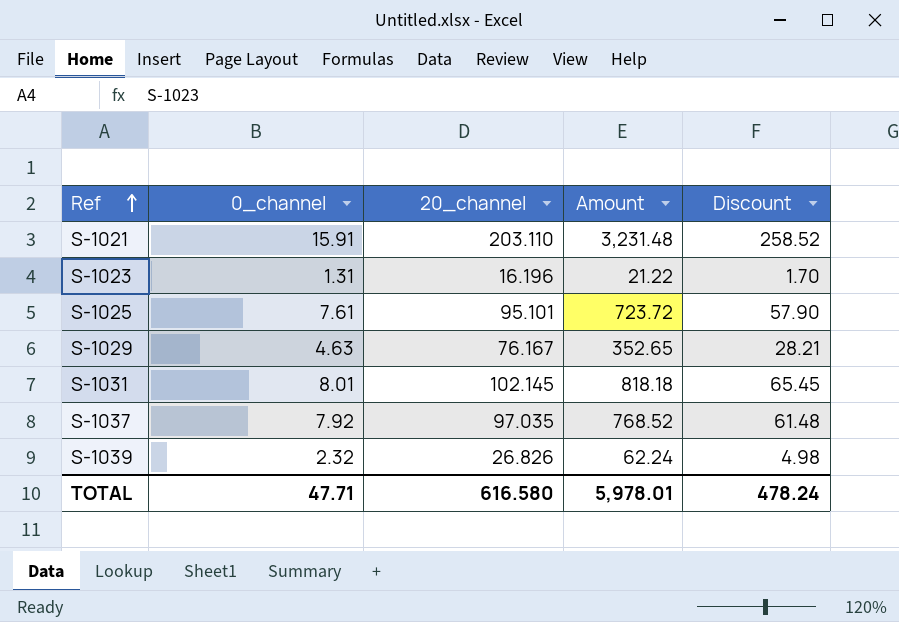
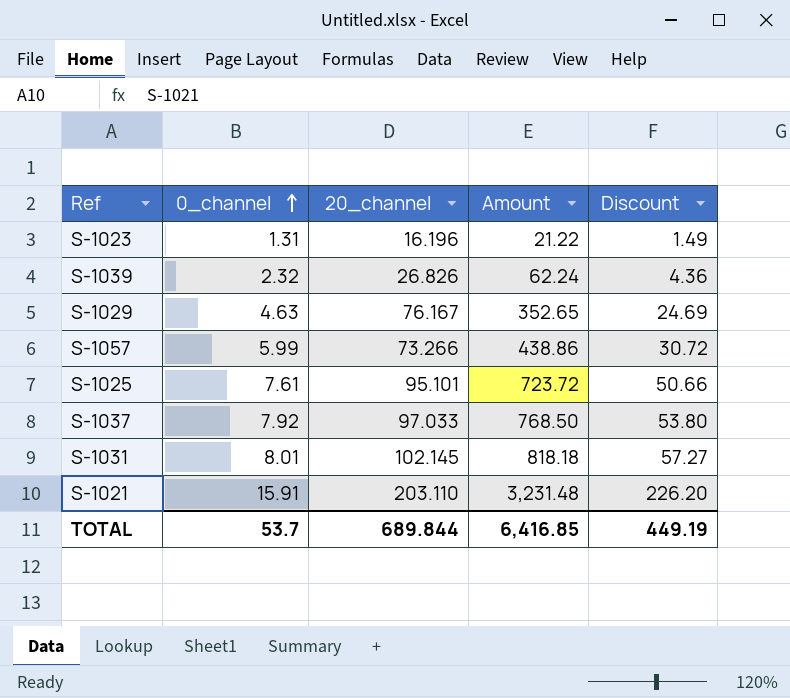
row order: Ref ascending -> 0_channel ascending
column Discount | formula: [Amount] * 0.08 -> [Amount] * 0.07
row S-1057: none -> 5.99 | 73.266 | 438.86 | 30.72
S-1037 | 20_channel: 97.035 -> 97.033
S-1037 | Amount: 768.52 -> 768.50
TOTAL | 0_channel: 47.71 -> 53.7
TOTAL | 20_channel: 616.580 -> 689.844
TOTAL | Amount: 5,978.01 -> 6,416.85
TOTAL | Discount: 478.24 -> 449.19

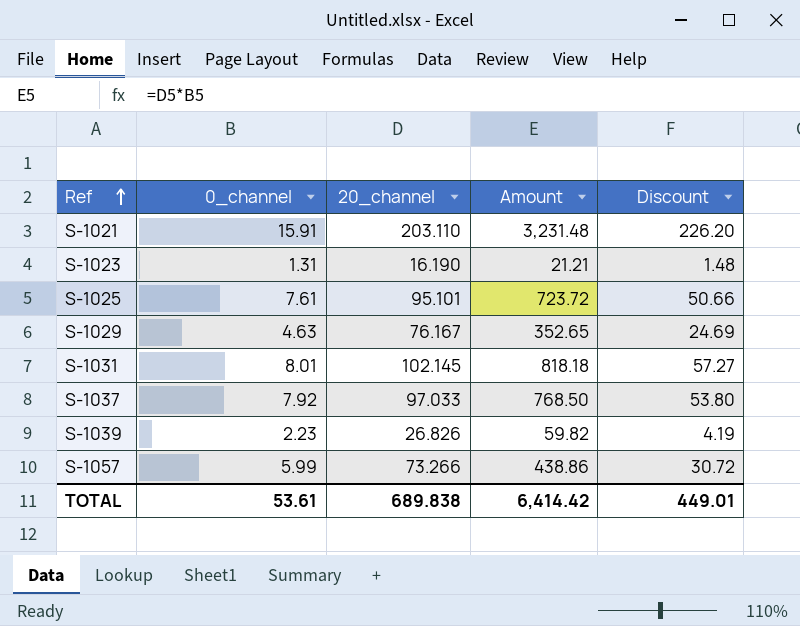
row order: 0_channel ascending -> Ref ascending
S-1023 | 20_channel: 16.196 -> 16.190
S-1023 | Amount: 21.22 -> 21.21
S-1023 | Discount: 1.49 -> 1.48
S-1039 | 0_channel: 2.32 -> 2.23
S-1039 | Amount: 62.24 -> 59.82
S-1039 | Discount: 4.36 -> 4.19
TOTAL | 0_channel: 53.7 -> 53.61
TOTAL | 20_channel: 689.844 -> 689.838
TOTAL | Amount: 6,416.85 -> 6,414.42
TOTAL | Discount: 449.19 -> 449.01

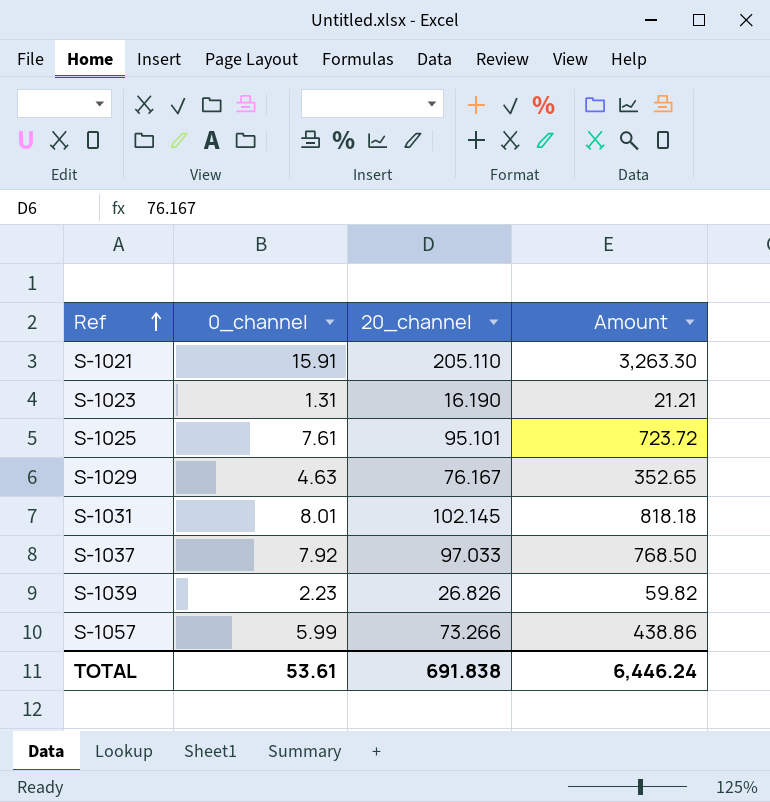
column Discount | formula: [Amount] * 0.07 -> none
S-1021 | 20_channel: 203.110 -> 205.110
S-1021 | Amount: 3,231.48 -> 3,263.30
TOTAL | 20_channel: 689.838 -> 691.838
TOTAL | Amount: 6,414.42 -> 6,446.24

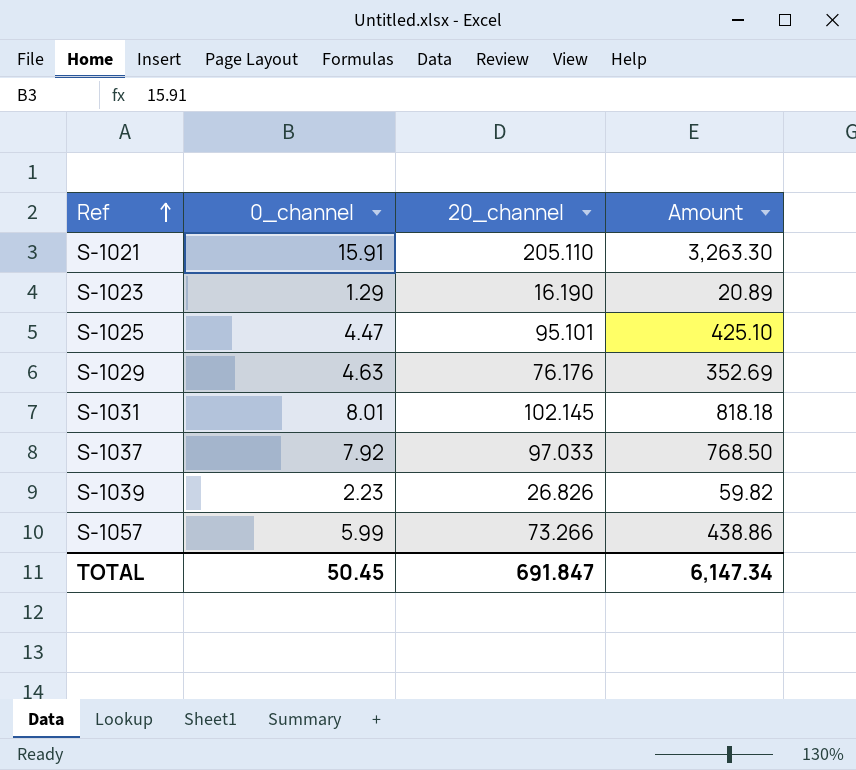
S-1023 | 0_channel: 1.31 -> 1.29
S-1023 | Amount: 21.21 -> 20.89
S-1025 | 0_channel: 7.61 -> 4.47
S-1025 | Amount: 723.72 -> 425.10
S-1029 | 20_channel: 76.167 -> 76.176
S-1029 | Amount: 352.65 -> 352.69
TOTAL | 0_channel: 53.61 -> 50.45
TOTAL | 20_channel: 691.838 -> 691.847
TOTAL | Amount: 6,446.24 -> 6,147.34

